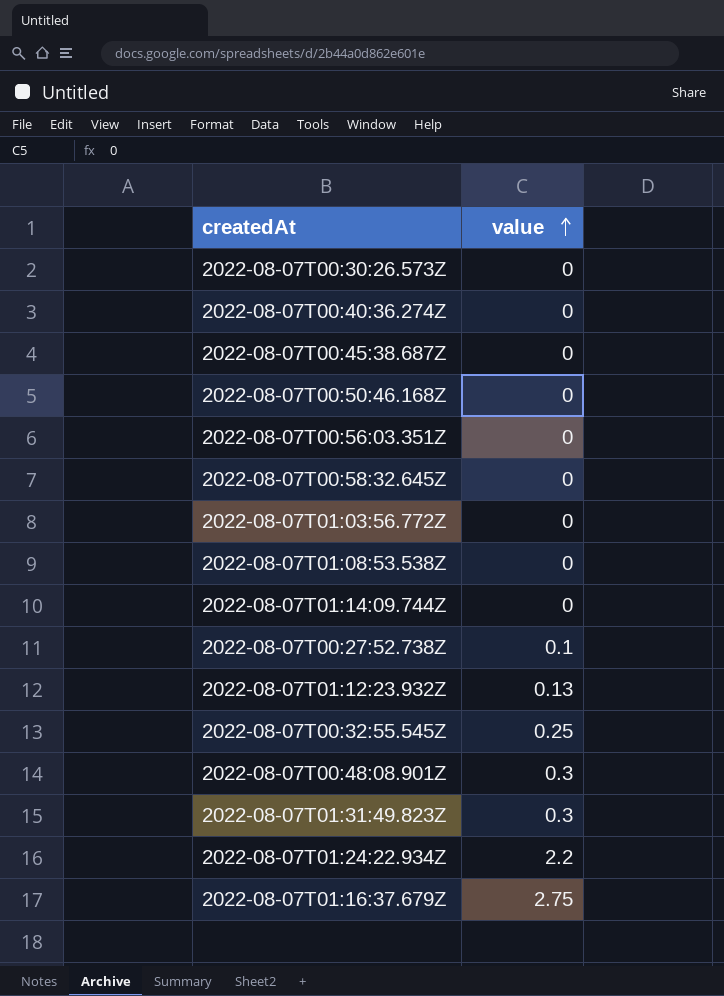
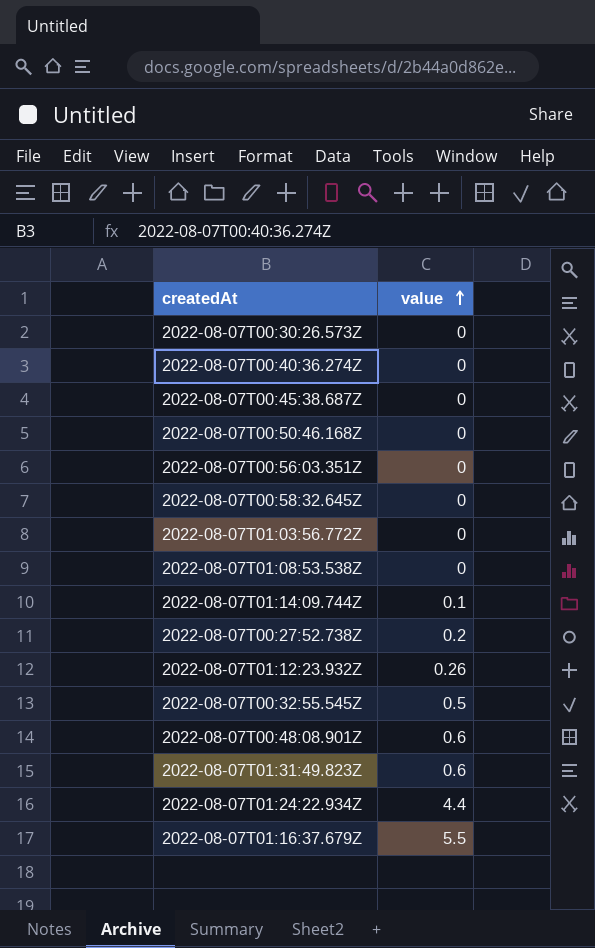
2022-08-07T01:14:09.744Z | value: 0 -> 0.1
2022-08-07T00:27:52.738Z | value: 0.1 -> 0.2
2022-08-07T01:12:23.932Z | value: 0.13 -> 0.26
2022-08-07T00:32:55.545Z | value: 0.25 -> 0.5
2022-08-07T00:48:08.901Z | value: 0.3 -> 0.6
2022-08-07T01:31:49.823Z | value: 0.3 -> 0.6
2022-08-07T01:24:22.934Z | value: 2.2 -> 4.4
2022-08-07T01:16:37.679Z | value: 2.75 -> 5.5

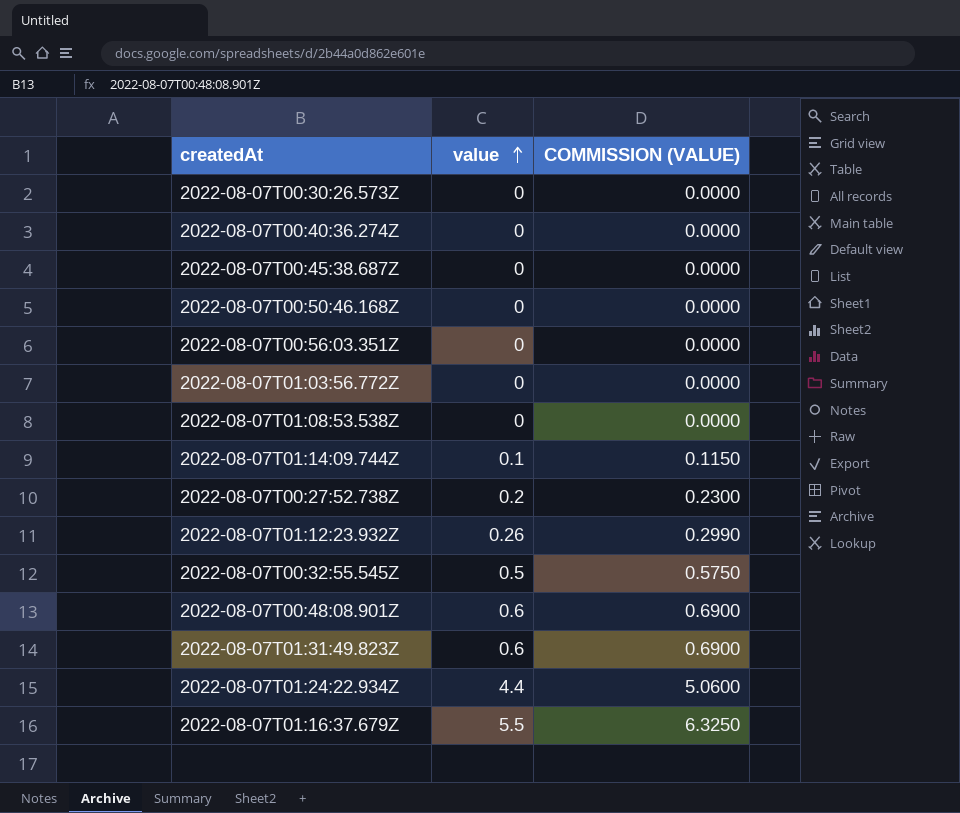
column COMMISSION (VALUE) | formula: none -> [value] * 1.15
row 2022-08-07T00:58:32.645Z: 0 -> none

